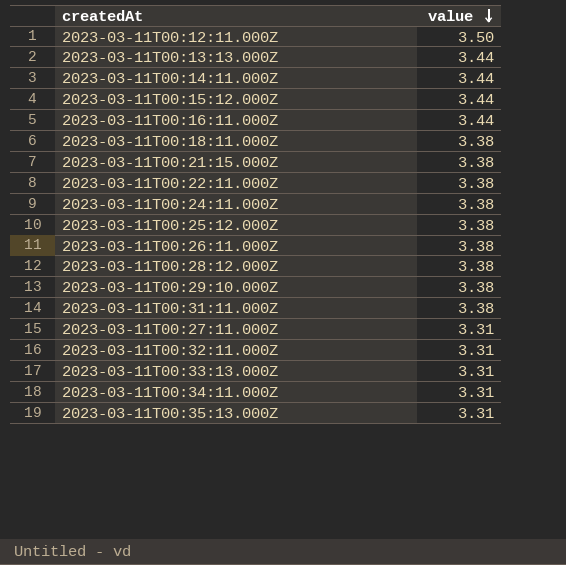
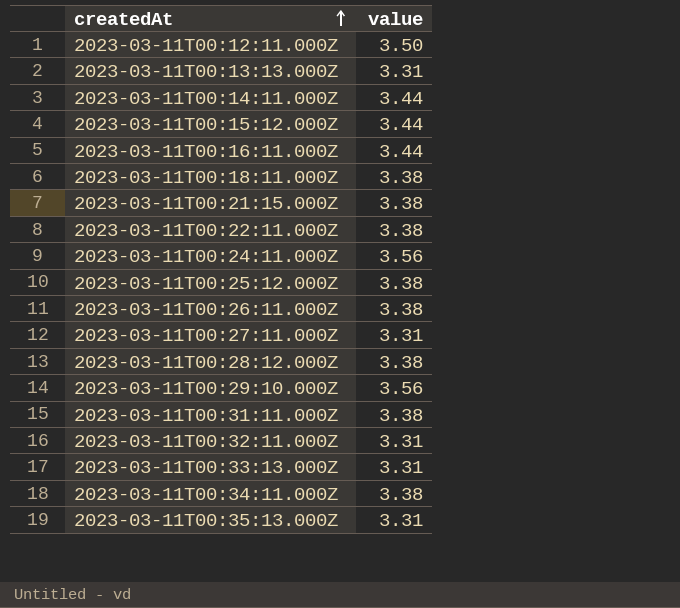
row order: value descending -> createdAt ascending
2023-03-11T00:13:13.000Z | value: 3.44 -> 3.31
2023-03-11T00:24:11.000Z | value: 3.38 -> 3.56
2023-03-11T00:29:10.000Z | value: 3.38 -> 3.56
2023-03-11T00:34:11.000Z | value: 3.31 -> 3.38

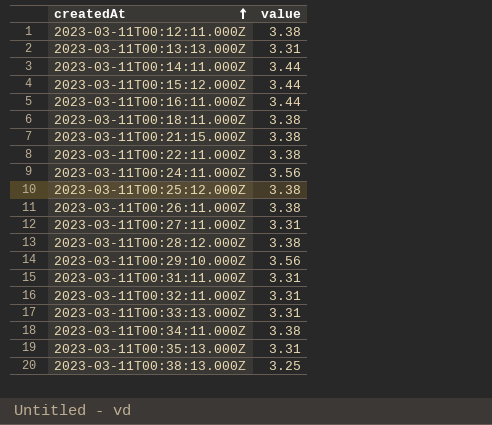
2023-03-11T00:12:11.000Z | value: 3.50 -> 3.38
2023-03-11T00:31:11.000Z | value: 3.38 -> 3.31
row 2023-03-11T00:38:13.000Z: none -> 3.25

